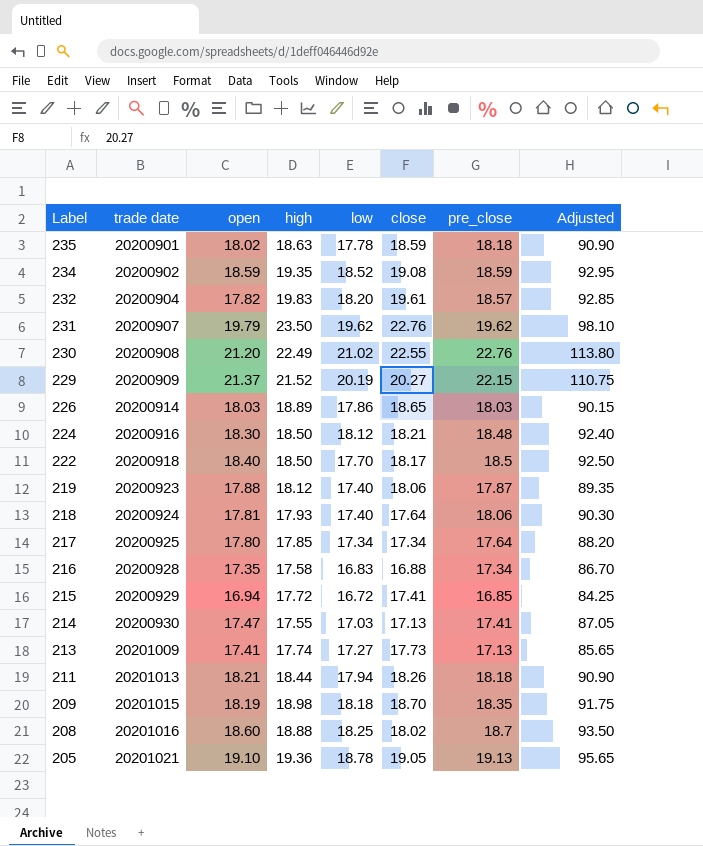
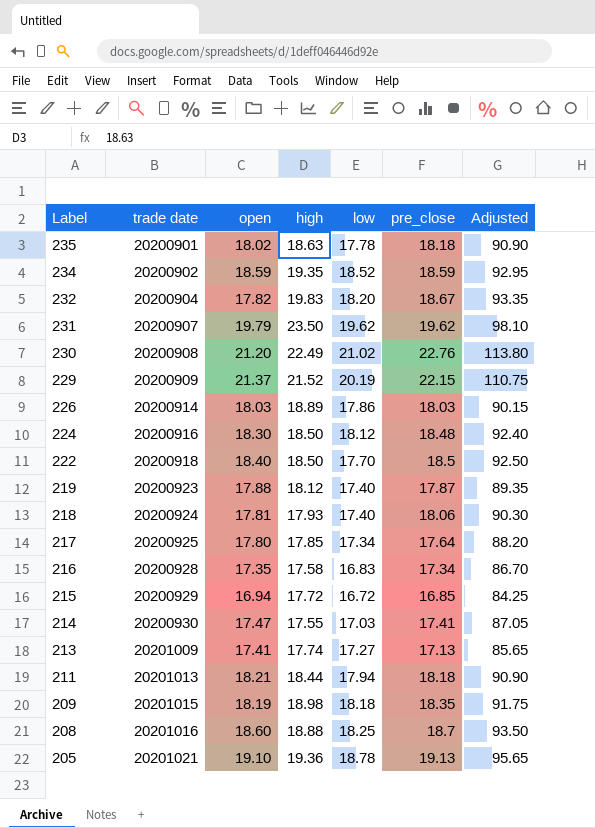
column close | position: 6 -> none
232 | pre_close: 18.57 -> 18.67
232 | Adjusted: 92.85 -> 93.35

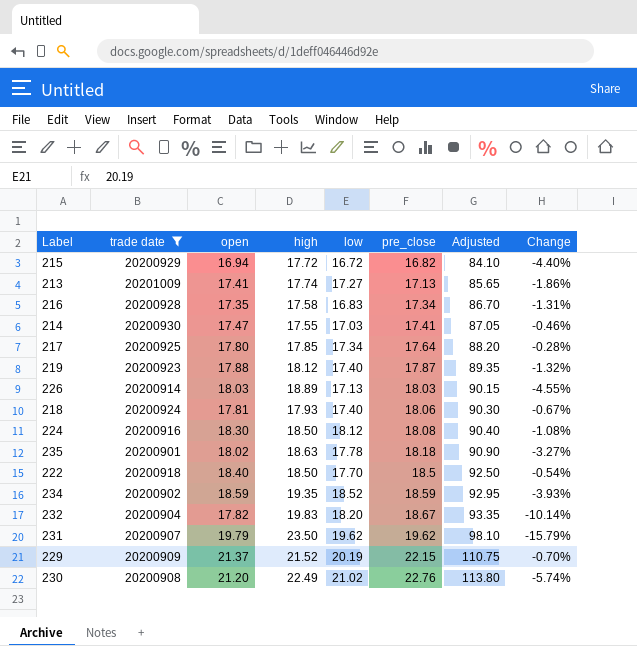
filter: none -> trade date <= 20201009
row order: Label descending -> pre_close ascending
column Change | formula: none -> ([open] - [high]) / [high]
215 | pre_close: 16.85 -> 16.82
215 | Adjusted: 84.25 -> 84.10
226 | low: 17.86 -> 17.13
224 | pre_close: 18.48 -> 18.08
224 | Adjusted: 92.40 -> 90.40

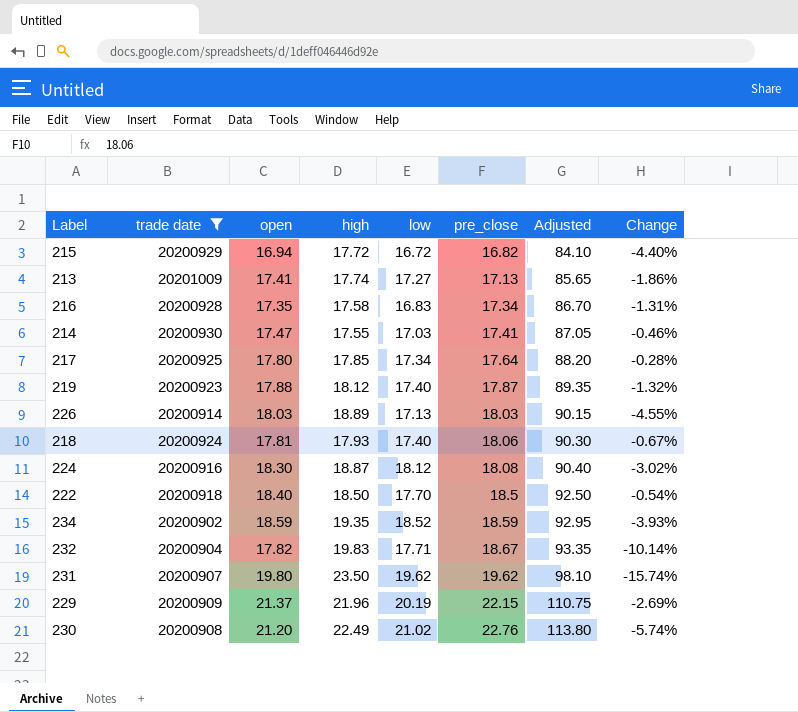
row 235: 20200901 | 18.02 | 18.63 | 17.78 | 18.18 | 90.90 | -3.27% -> none
224 | high: 18.50 -> 18.87
224 | Change: -1.08% -> -3.02%
232 | low: 18.20 -> 17.71
231 | open: 19.79 -> 19.80
231 | Change: -15.79% -> -15.74%
229 | high: 21.52 -> 21.96
229 | Change: -0.70% -> -2.69%

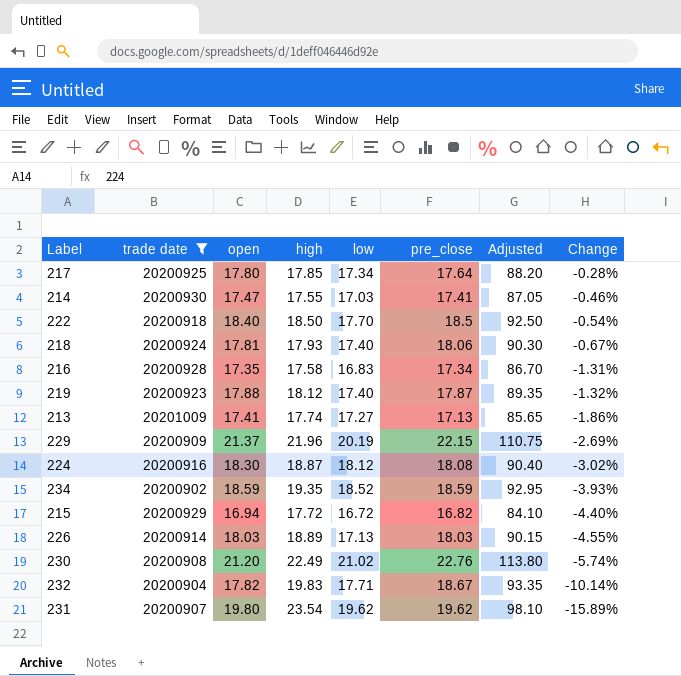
row order: pre_close ascending -> Change descending
231 | high: 23.50 -> 23.54
231 | Change: -15.74% -> -15.89%

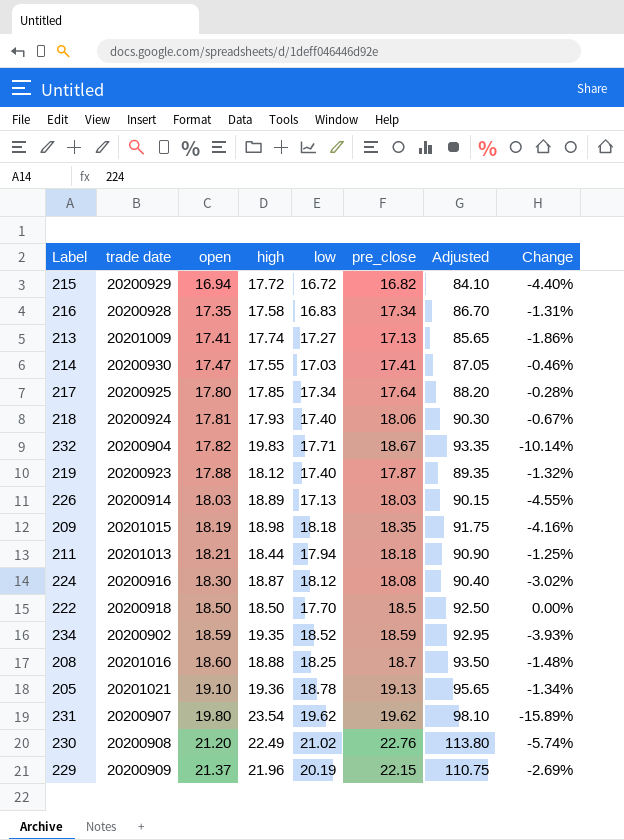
filter: trade date <= 20201009 -> none
row order: Change descending -> open ascending
222 | open: 18.40 -> 18.50
222 | Change: -0.54% -> 0.00%

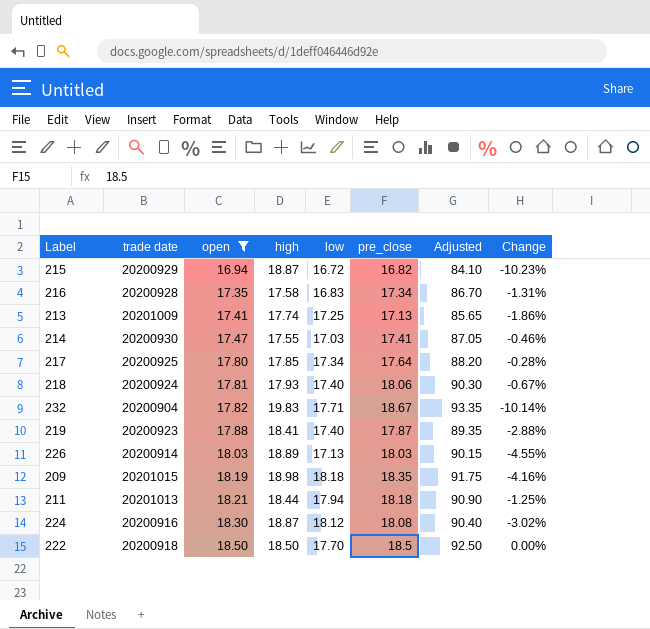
filter: none -> open <= 18.50
215 | high: 17.72 -> 18.87
215 | Change: -4.40% -> -10.23%
213 | low: 17.27 -> 17.25
219 | high: 18.12 -> 18.41
219 | Change: -1.32% -> -2.88%

